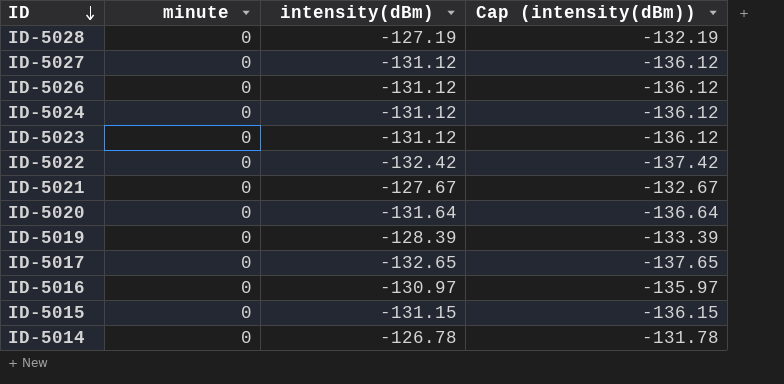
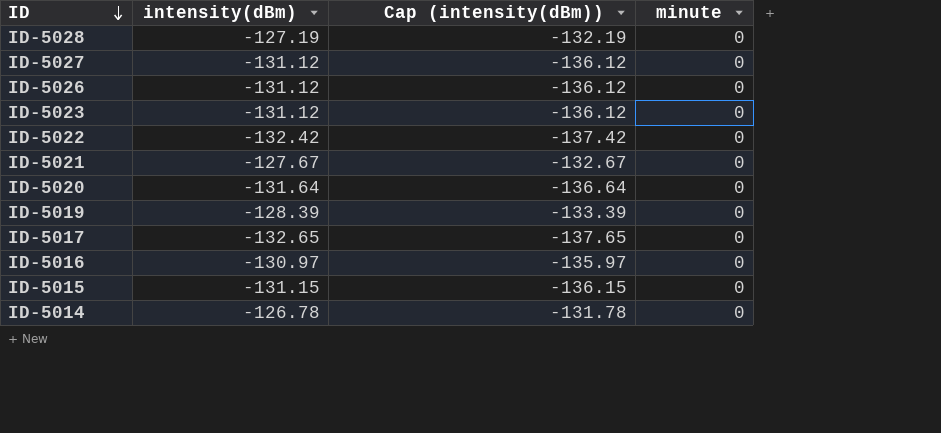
column minute | position: 2 -> 4
row ID-5024: 0 | -131.12 | -136.12 -> none

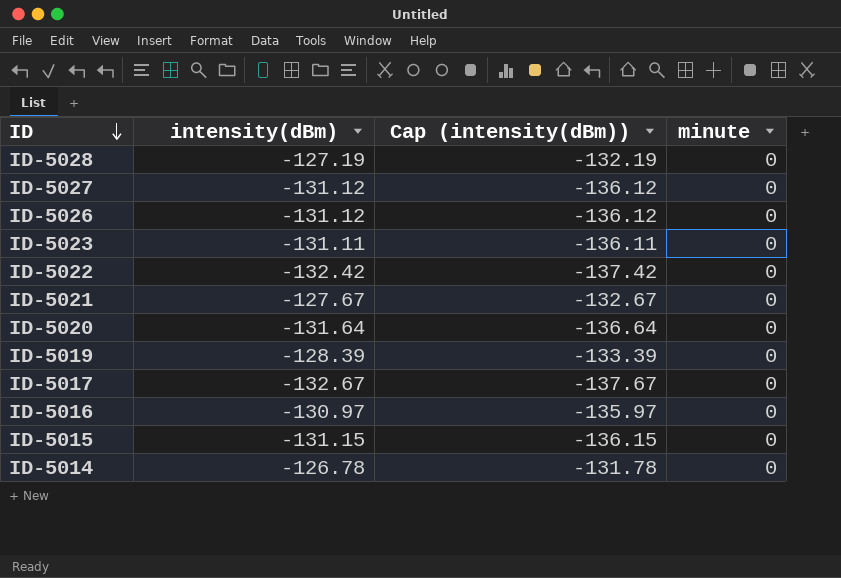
ID-5023 | intensity(dBm): -131.12 -> -131.11
ID-5023 | Cap (intensity(dBm)): -136.12 -> -136.11
ID-5017 | intensity(dBm): -132.65 -> -132.67
ID-5017 | Cap (intensity(dBm)): -137.65 -> -137.67

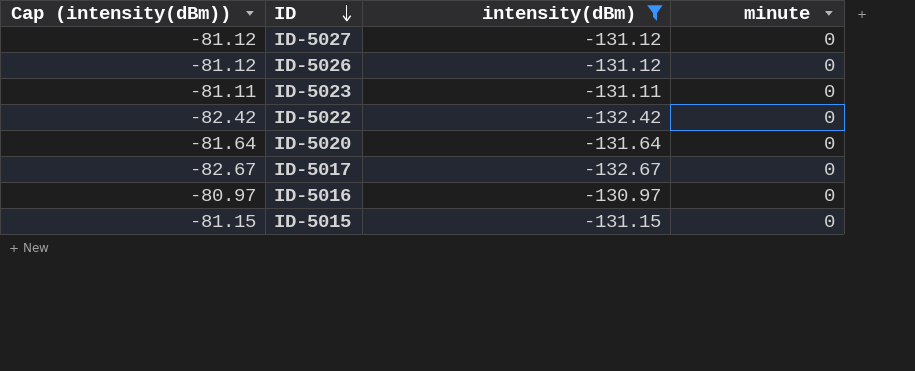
filter: none -> intensity(dBm) <= -130.97
column Cap (intensity(dBm)) | formula: [intensity(dBm)] - 5 -> [intensity(dBm)] + 50
column Cap (intensity(dBm)) | position: 3 -> 1

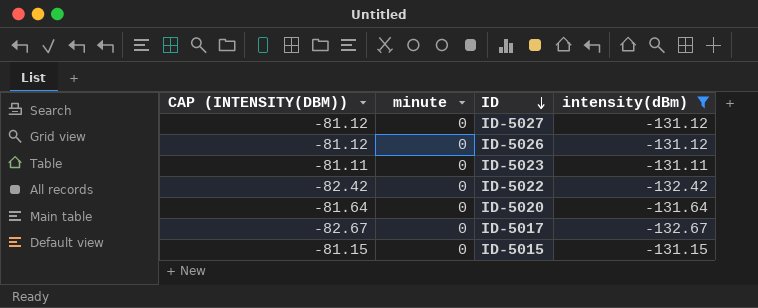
column name: Cap (intensity(dBm)) -> CAP (INTENSITY(DBM))
column minute | position: 4 -> 2
row ID-5016: -80.97 | -130.97 | 0 -> none

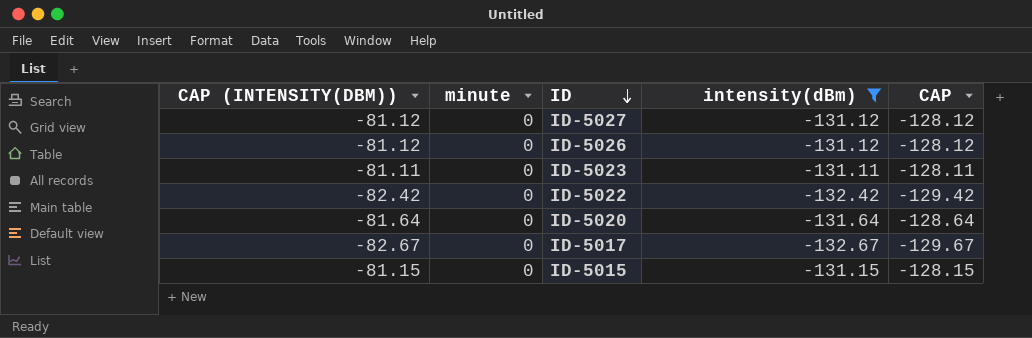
column CAP | formula: none -> [intensity(dBm)] + 3

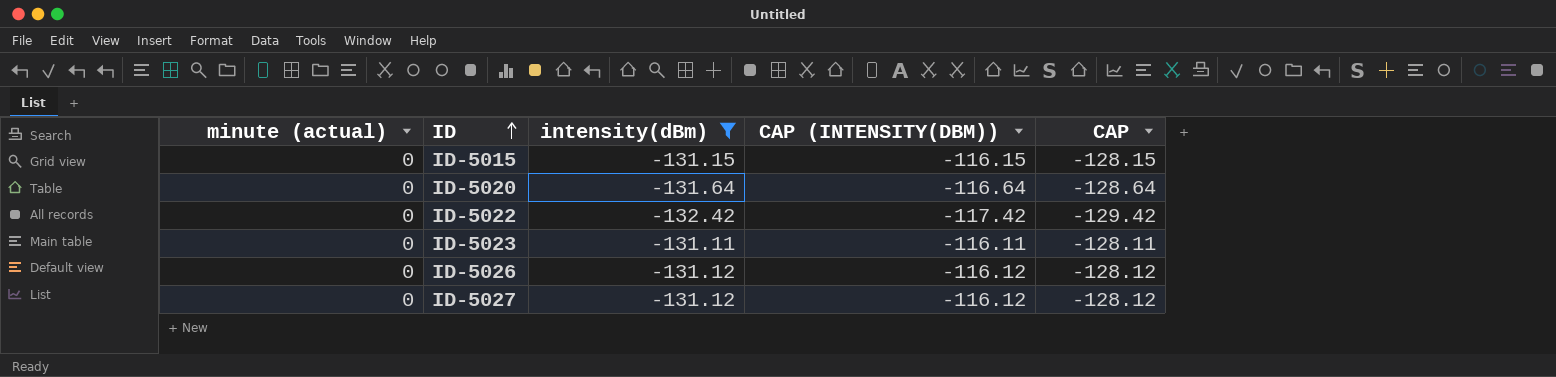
row order: ID descending -> ID ascending
column name: minute -> minute (actual)
column CAP (INTENSITY(DBM)) | formula: [intensity(dBm)] + 50 -> [intensity(dBm)] + 15
column CAP (INTENSITY(DBM)) | position: 1 -> 4
row ID-5017: -82.67 | 0 | -132.67 | -129.67 -> none

